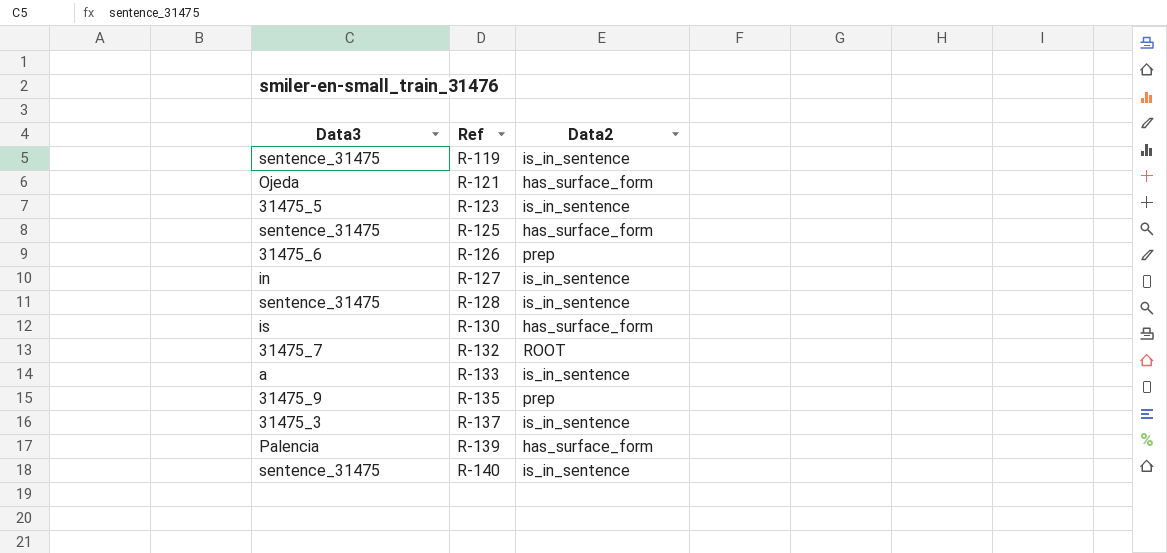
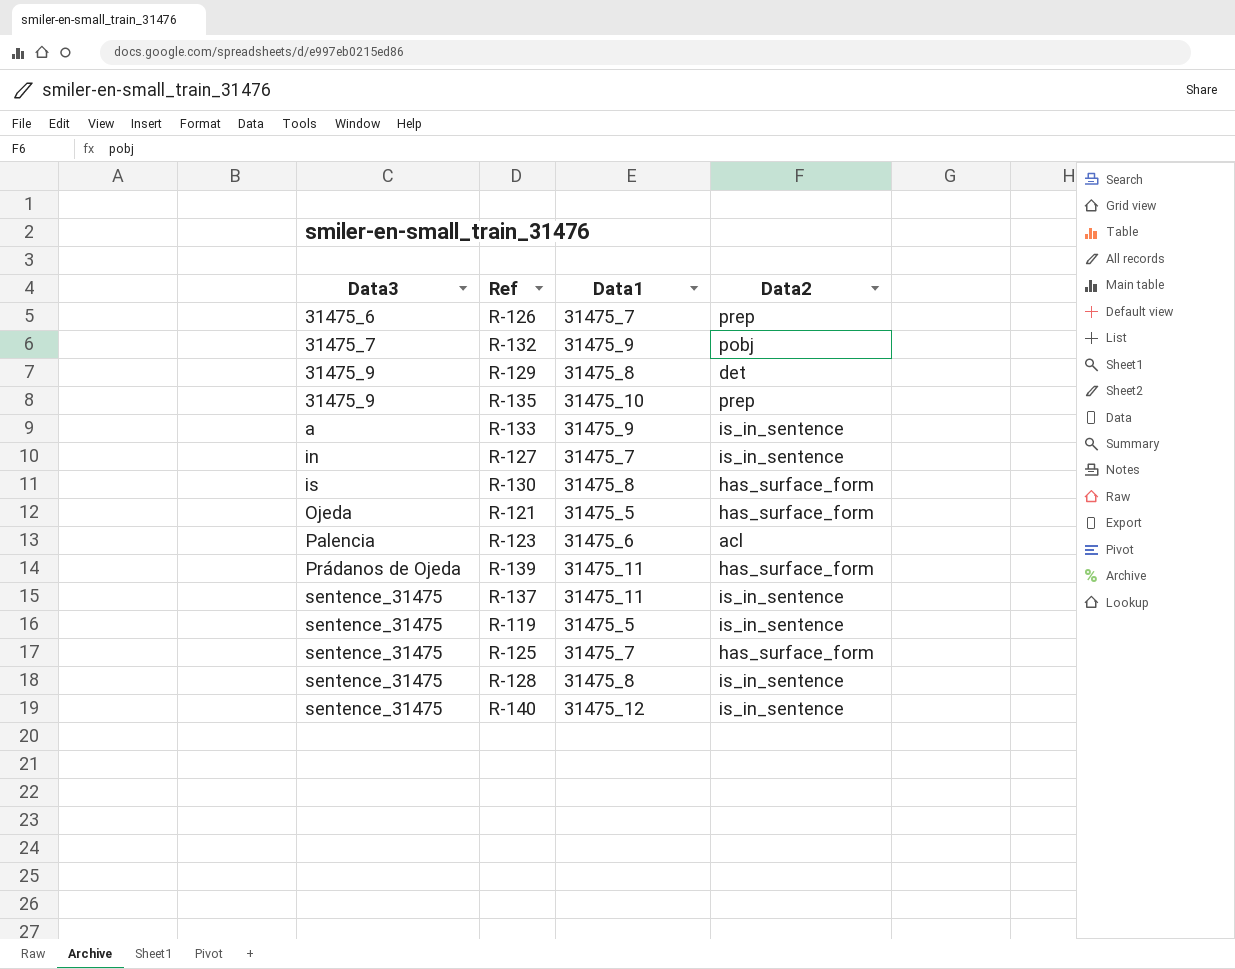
row order: Ref ascending -> Data3 ascending
column Data1 | position: none -> 3
R-132 | Data2: ROOT -> pobj
row R-129: none -> 31475_9 | 31475_8 | det
R-123 | Data3: 31475_5 -> Palencia
R-123 | Data2: is_in_sentence -> acl
R-139 | Data3: Palencia -> Prádanos de Ojeda
R-137 | Data3: 31475_3 -> sentence_31475

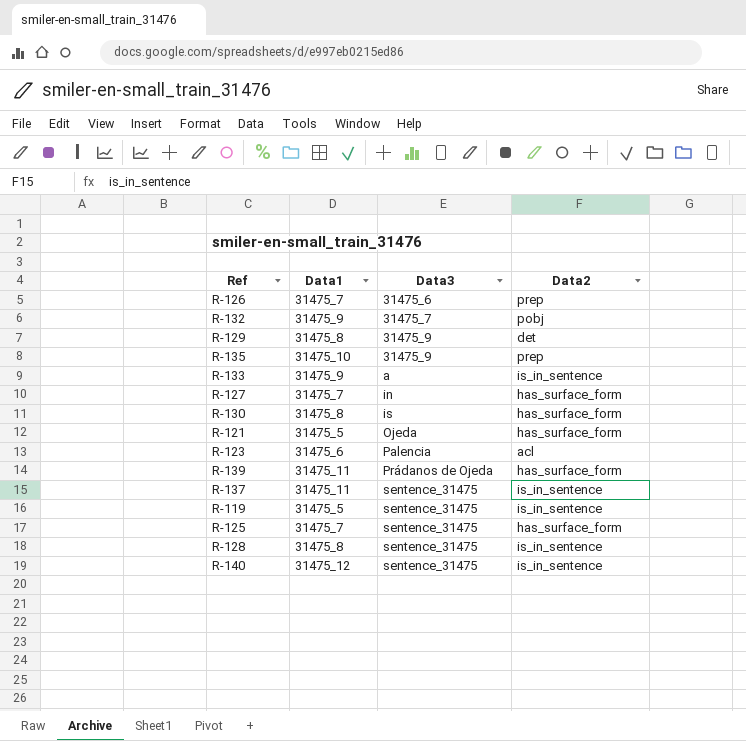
column Data3 | position: 1 -> 3
R-127 | Data2: is_in_sentence -> has_surface_form

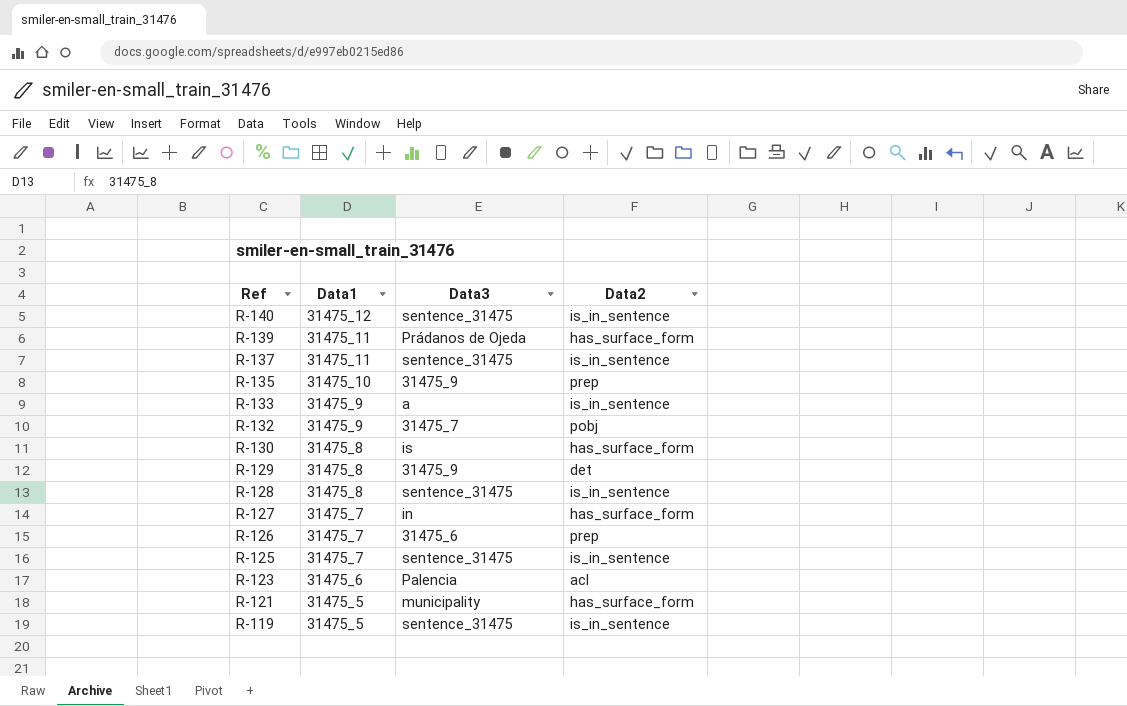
row order: Data3 ascending -> Ref descending
R-125 | Data2: has_surface_form -> is_in_sentence
R-121 | Data3: Ojeda -> municipality

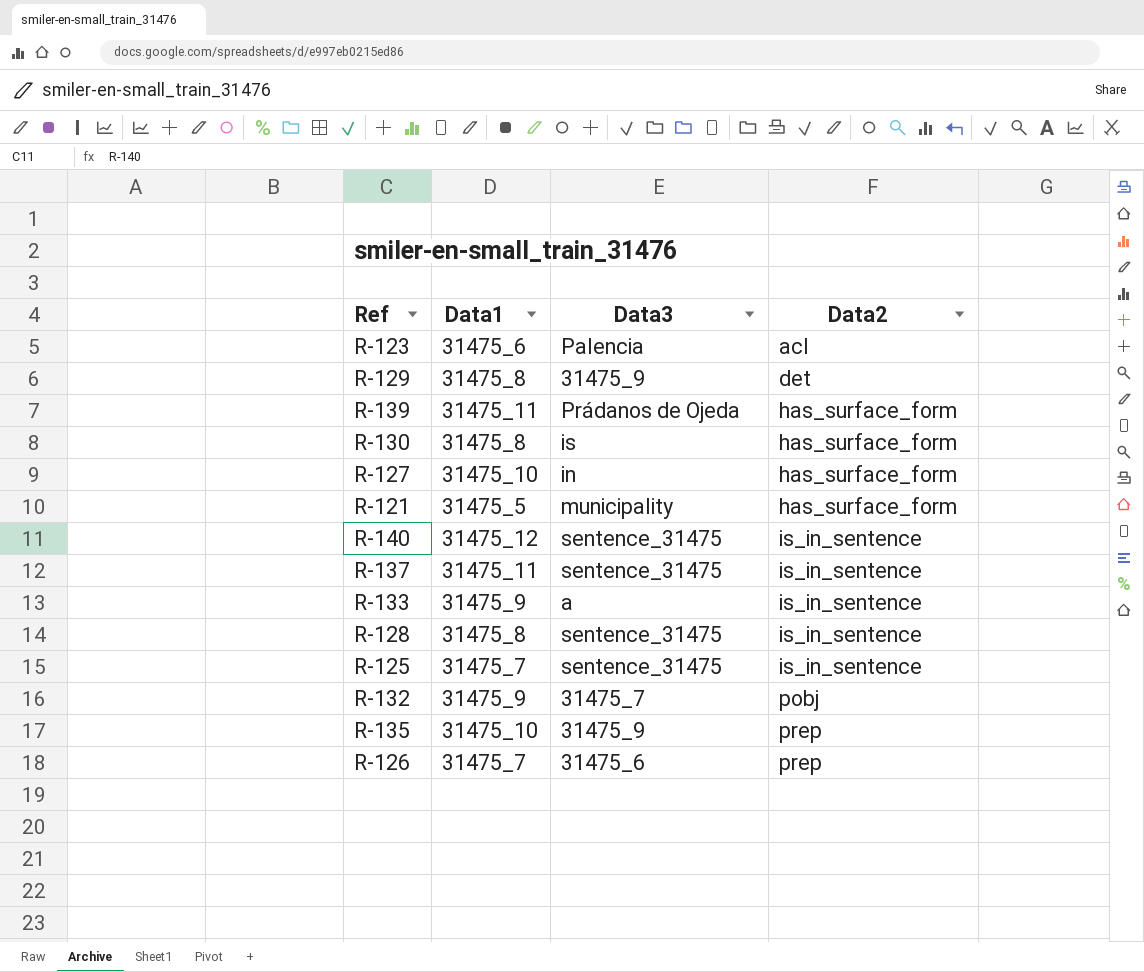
row order: Ref descending -> Data2 ascending
row R-119: 31475_5 | sentence_31475 | is_in_sentence -> none
R-127 | Data1: 31475_7 -> 31475_10

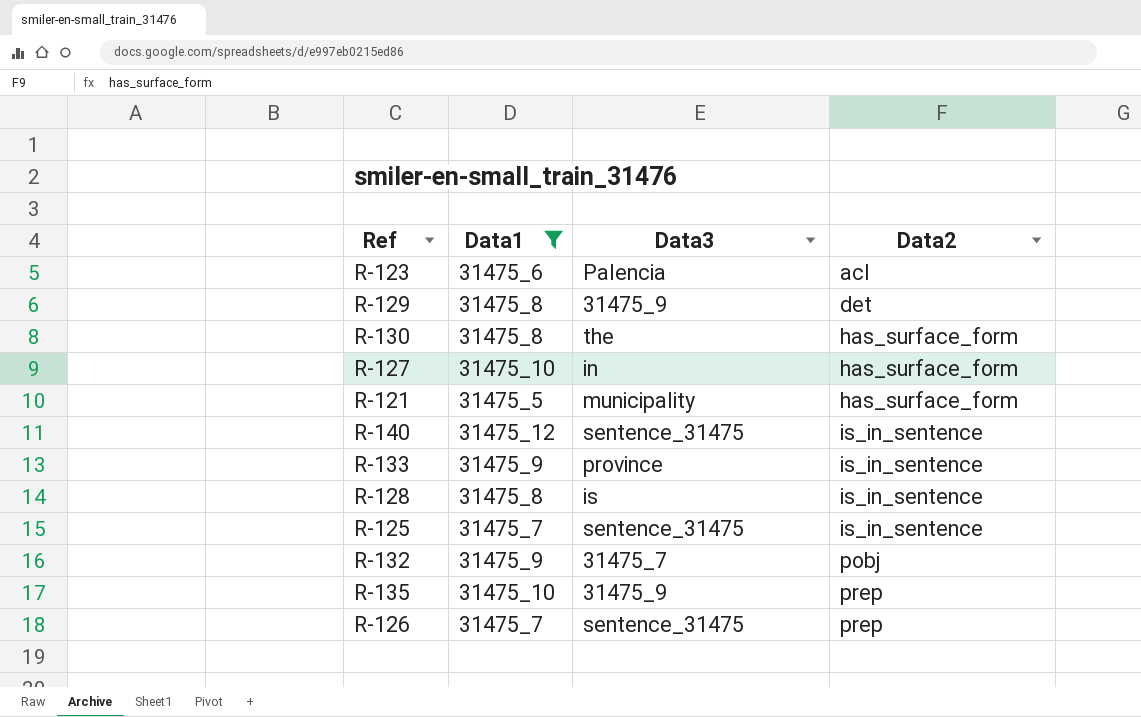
filter: none -> Data1 != 31475_11
R-130 | Data3: is -> the
R-133 | Data3: a -> province
R-128 | Data3: sentence_31475 -> is
R-126 | Data3: 31475_6 -> sentence_31475

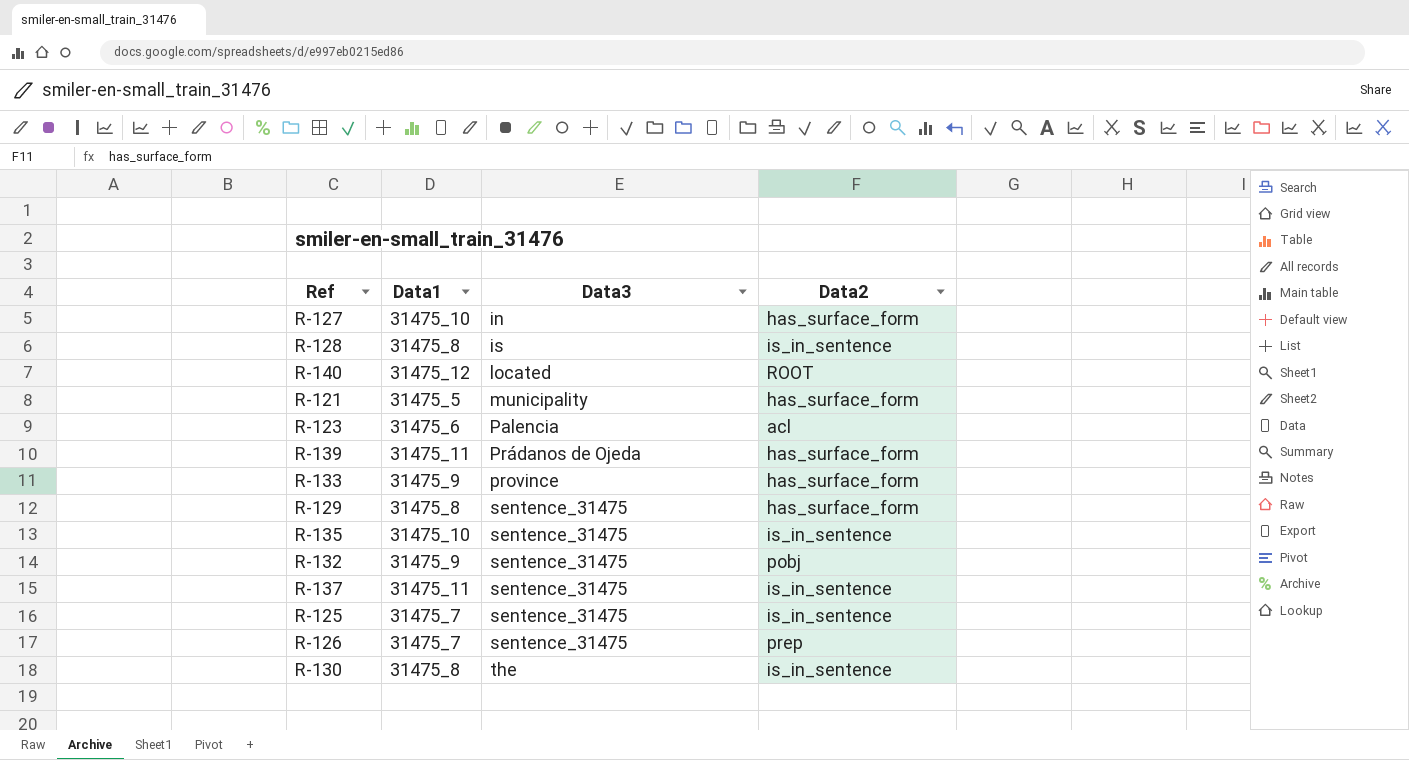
filter: Data1 != 31475_11 -> none
row order: Data2 ascending -> Data3 ascending
R-140 | Data3: sentence_31475 -> located
R-140 | Data2: is_in_sentence -> ROOT
R-133 | Data2: is_in_sentence -> has_surface_form
R-129 | Data3: 31475_9 -> sentence_31475
R-129 | Data2: det -> has_surface_form
R-135 | Data3: 31475_9 -> sentence_31475
R-135 | Data2: prep -> is_in_sentence
R-132 | Data3: 31475_7 -> sentence_31475
R-130 | Data2: has_surface_form -> is_in_sentence

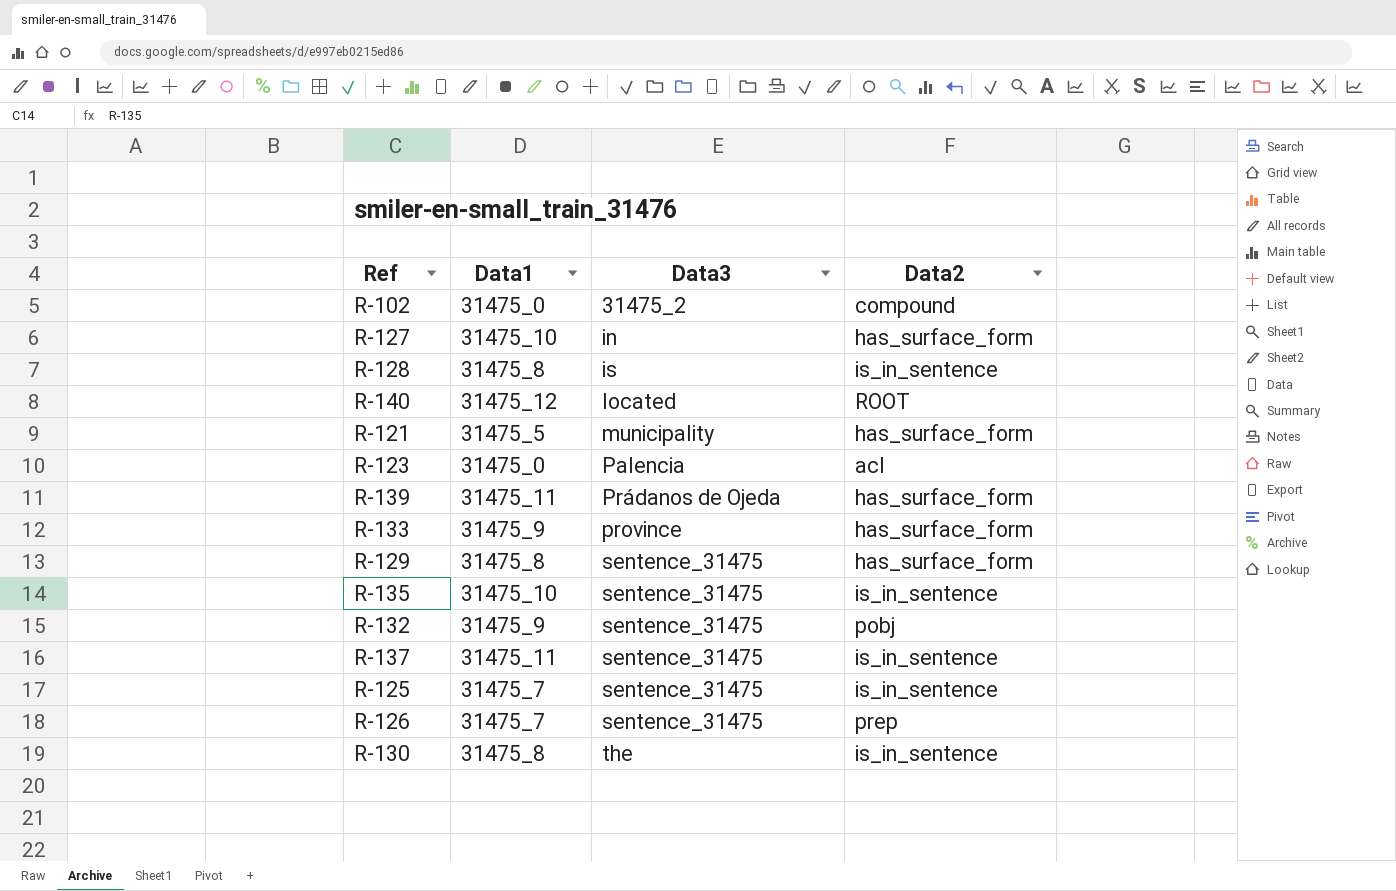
row R-102: none -> 31475_0 | 31475_2 | compound
R-123 | Data1: 31475_6 -> 31475_0

